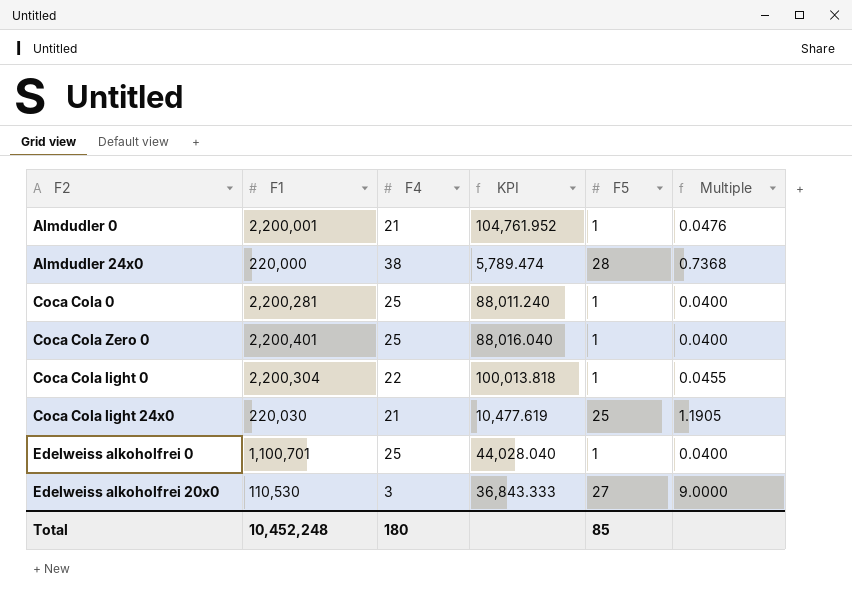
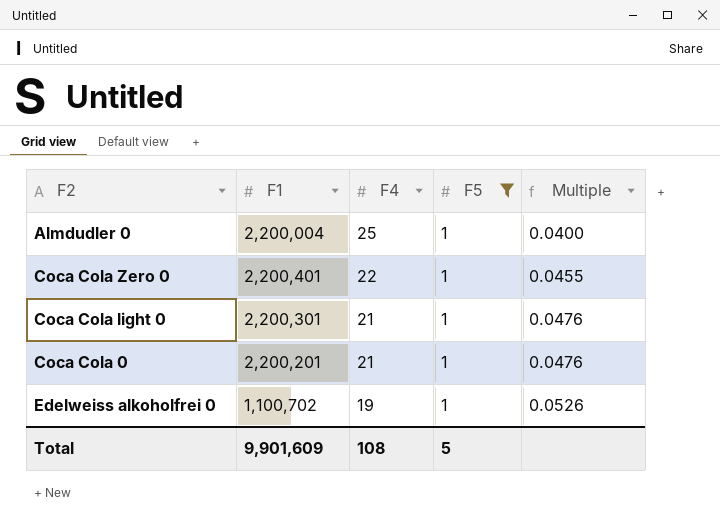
filter: none -> F5 = 1
row order: none -> F4 descending
column KPI | formula: [F1] / [F4] -> none
Almdudler 0 | F1: 2,200,001 -> 2,200,004
Almdudler 0 | F4: 21 -> 25
Almdudler 0 | Multiple: 0.0476 -> 0.0400
Coca Cola Zero 0 | F4: 25 -> 22
Coca Cola Zero 0 | Multiple: 0.0400 -> 0.0455
Coca Cola light 0 | F1: 2,200,304 -> 2,200,301
Coca Cola light 0 | F4: 22 -> 21
Coca Cola light 0 | Multiple: 0.0455 -> 0.0476
Coca Cola 0 | F1: 2,200,281 -> 2,200,201
Coca Cola 0 | F4: 25 -> 21
Coca Cola 0 | Multiple: 0.0400 -> 0.0476
Edelweiss alkoholfrei 0 | F1: 1,100,701 -> 1,100,702
Edelweiss alkoholfrei 0 | F4: 25 -> 19
Edelweiss alkoholfrei 0 | Multiple: 0.0400 -> 0.0526
Total | F1: 10,452,248 -> 9,901,609
Total | F4: 180 -> 108
Total | F5: 85 -> 5

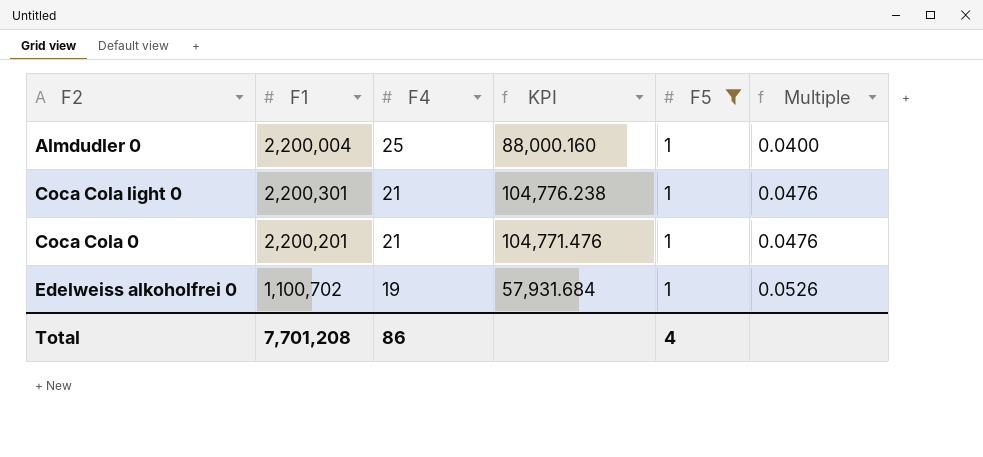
column KPI | formula: none -> [F1] / [F4]
row Coca Cola Zero 0: 2,200,401 | 22 | 1 | 0.0455 -> none
Total | F1: 9,901,609 -> 7,701,208
Total | F4: 108 -> 86
Total | F5: 5 -> 4

